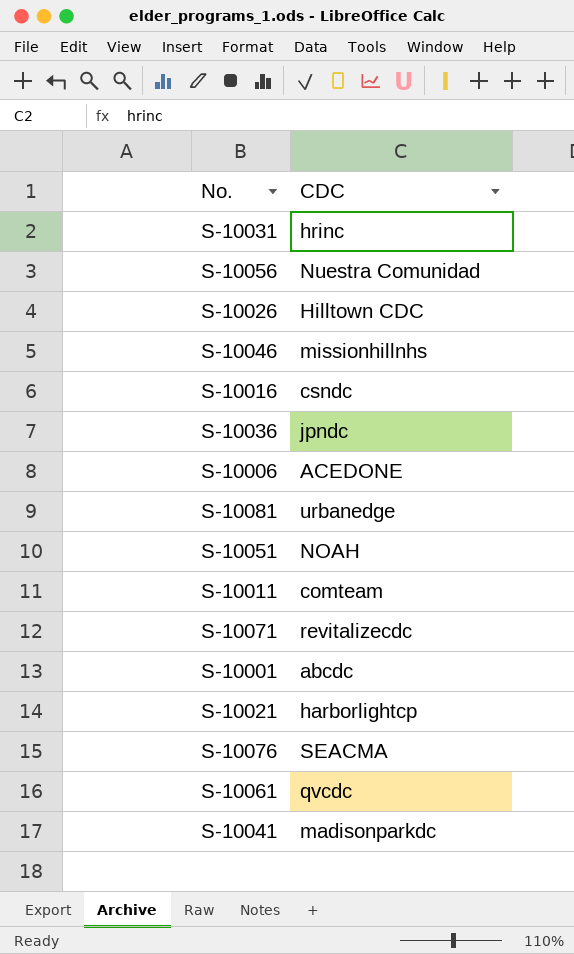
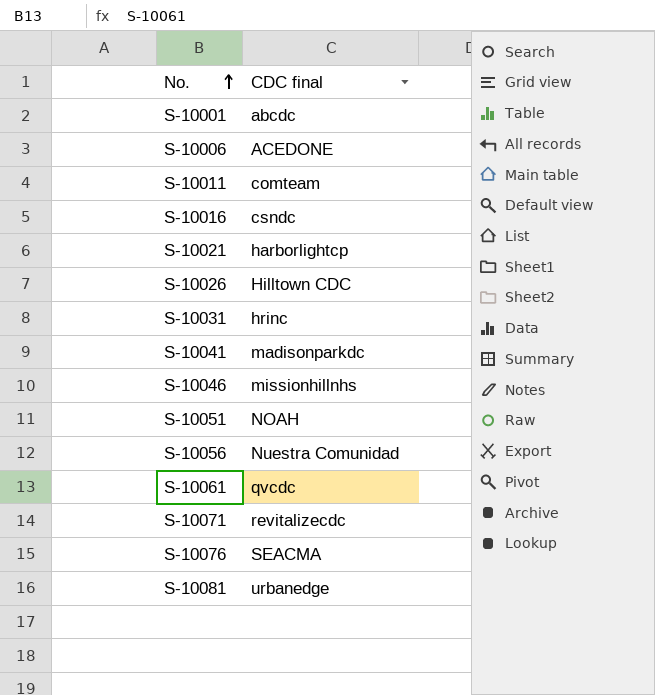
row order: none -> No. ascending
column name: CDC -> CDC final
row S-10036: jpndc -> none

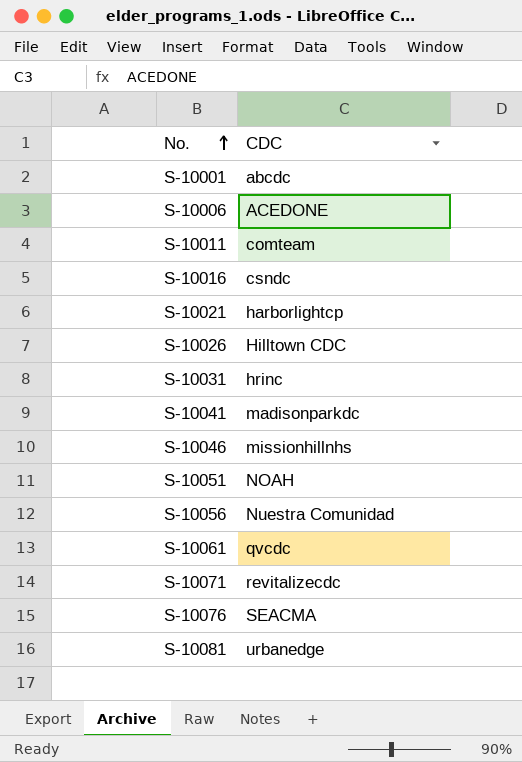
column name: CDC final -> CDC

